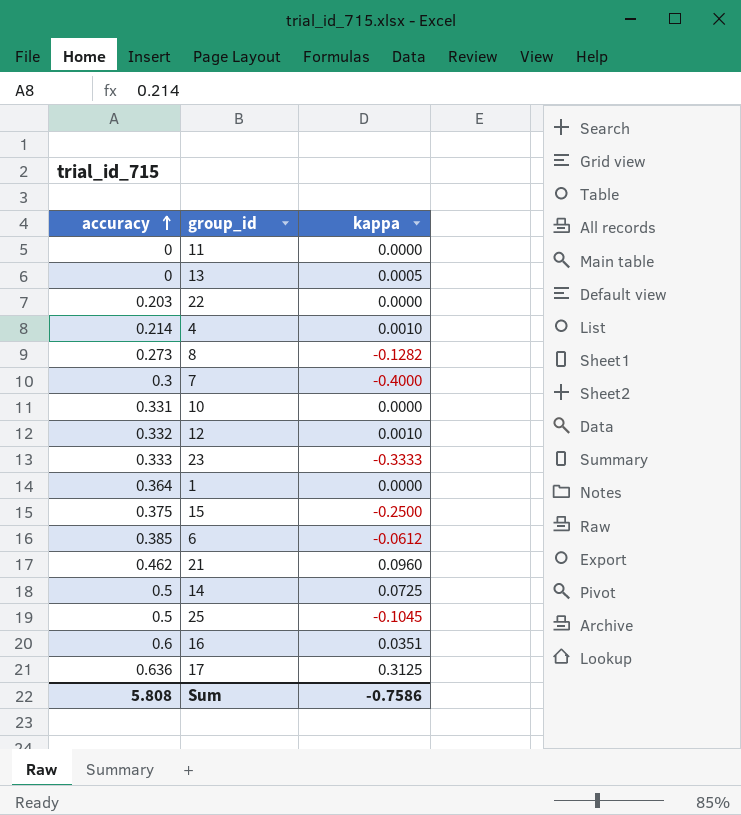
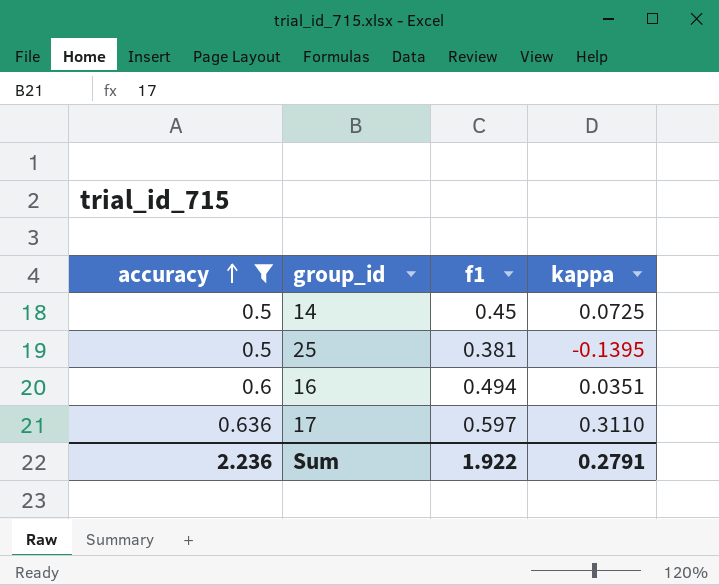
filter: none -> accuracy >= 0.5
column f1 | position: none -> 3
25 | kappa: -0.1045 -> -0.1395
17 | kappa: 0.3125 -> 0.3110
Sum | accuracy: 5.808 -> 2.236
Sum | kappa: -0.7586 -> 0.2791

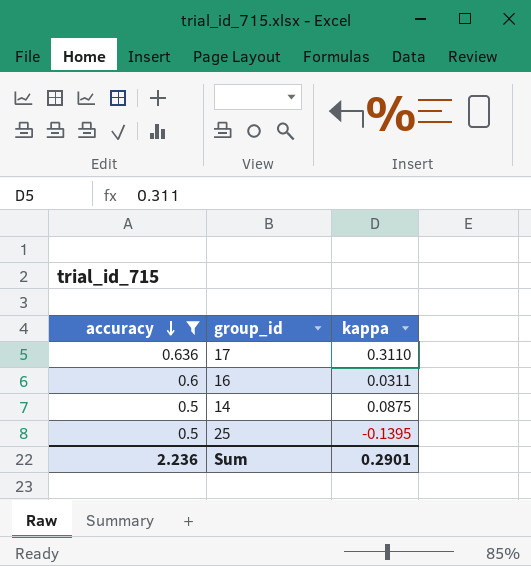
row order: accuracy ascending -> accuracy descending
column f1 | position: 3 -> none
16 | kappa: 0.0351 -> 0.0311
14 | kappa: 0.0725 -> 0.0875
Sum | kappa: 0.2791 -> 0.2901

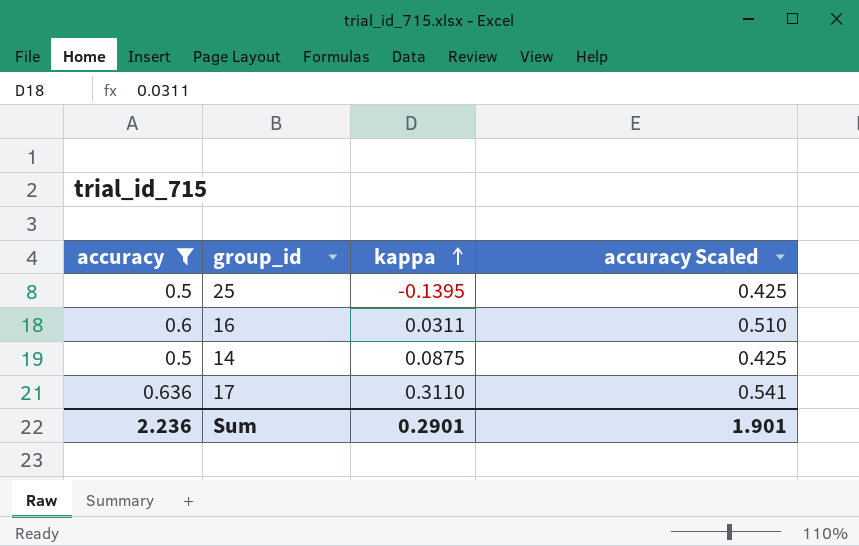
row order: accuracy descending -> kappa ascending
column accuracy Scaled | formula: none -> [accuracy] * 0.85

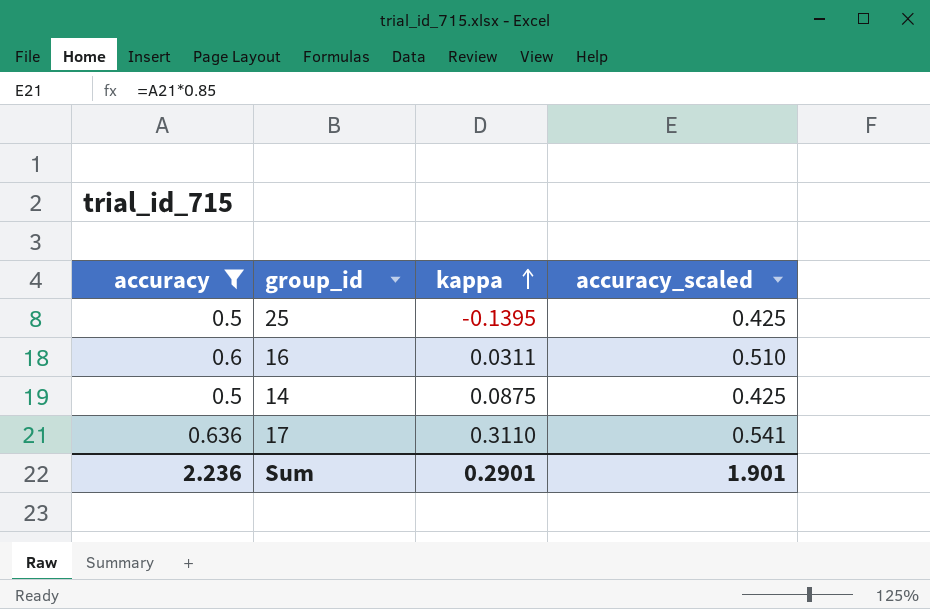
column name: accuracy Scaled -> accuracy_scaled

